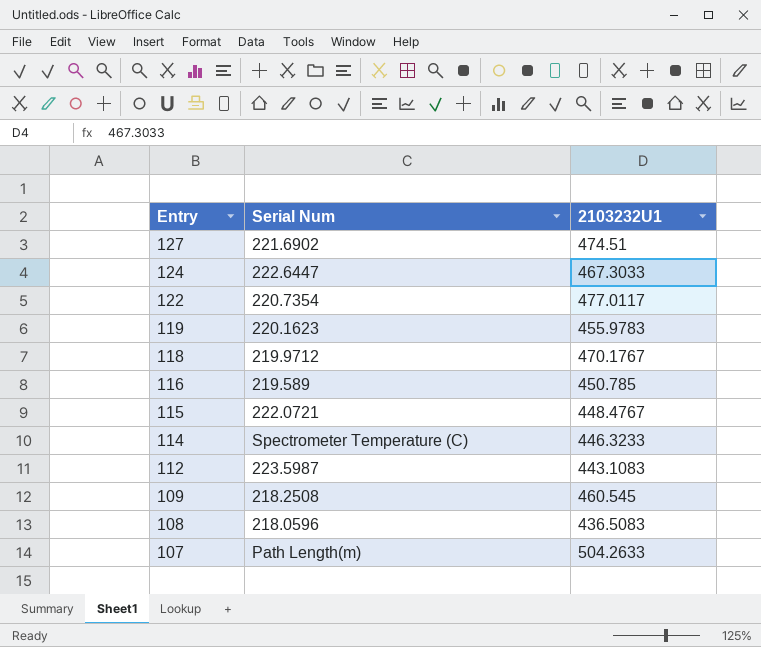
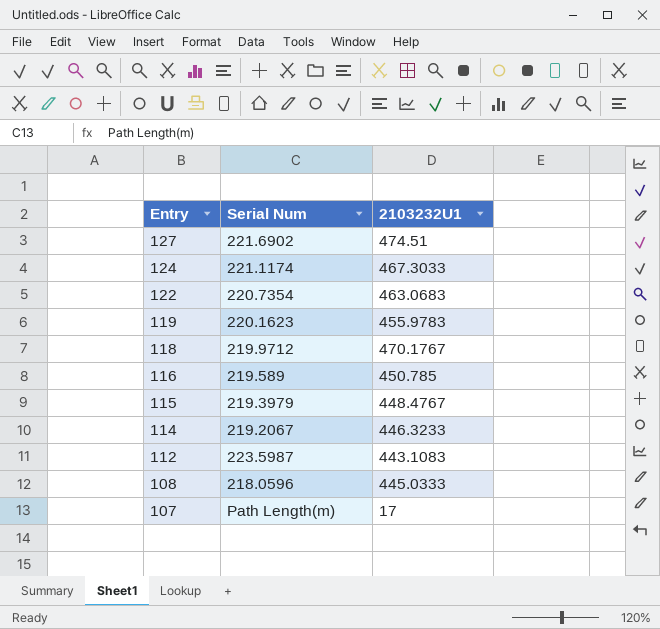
row 109: 218.2508 | 460.545 -> none
124 | Serial Num: 222.6447 -> 221.1174
122 | 2103232U1: 477.0117 -> 463.0683
115 | Serial Num: 222.0721 -> 219.3979
114 | Serial Num: Spectrometer Temperature (C) -> 219.2067
108 | 2103232U1: 436.5083 -> 445.0333
107 | 2103232U1: 504.2633 -> 17

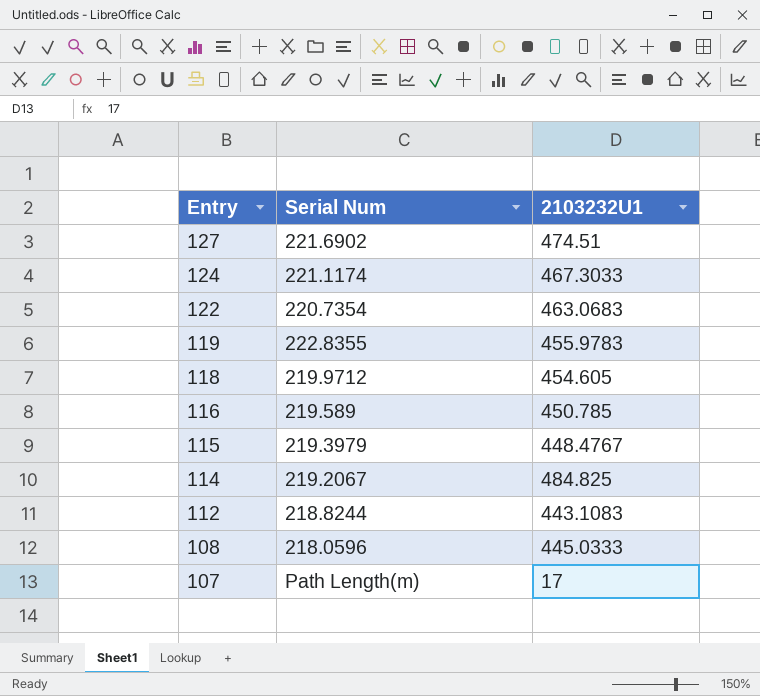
119 | Serial Num: 220.1623 -> 222.8355
118 | 2103232U1: 470.1767 -> 454.605
114 | 2103232U1: 446.3233 -> 484.825
112 | Serial Num: 223.5987 -> 218.8244

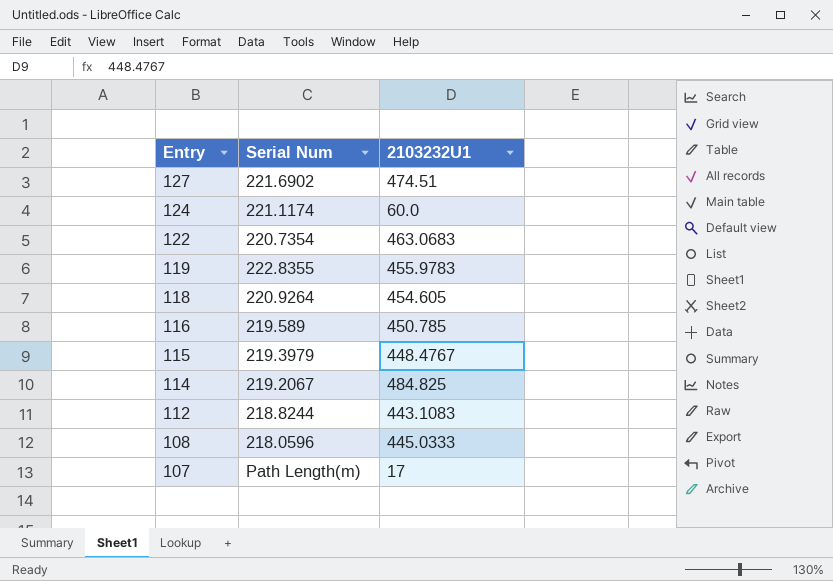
124 | 2103232U1: 467.3033 -> 60.0
118 | Serial Num: 219.9712 -> 220.9264

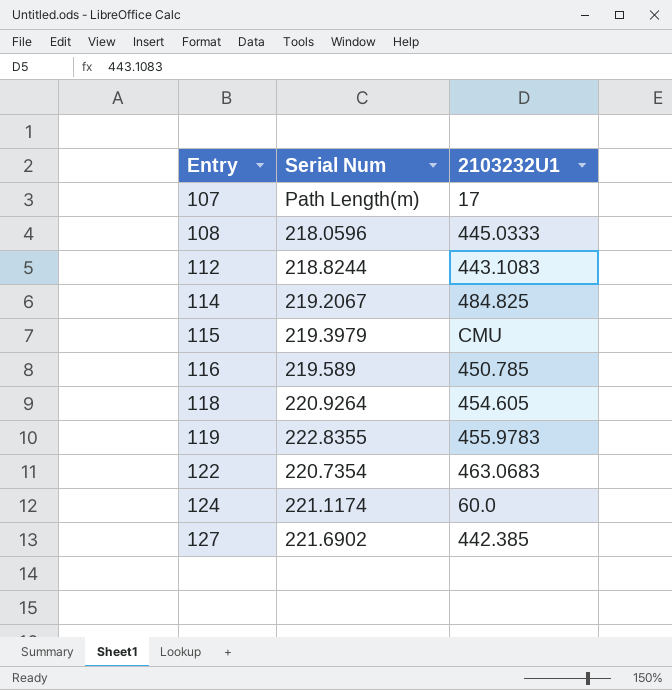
row order: Entry descending -> Entry ascending
115 | 2103232U1: 448.4767 -> CMU
127 | 2103232U1: 474.51 -> 442.385

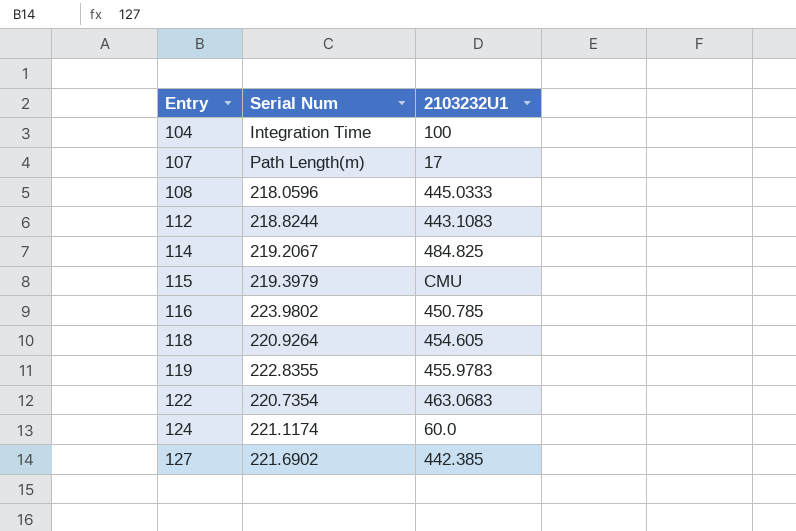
row 104: none -> Integration Time | 100
116 | Serial Num: 219.589 -> 223.9802

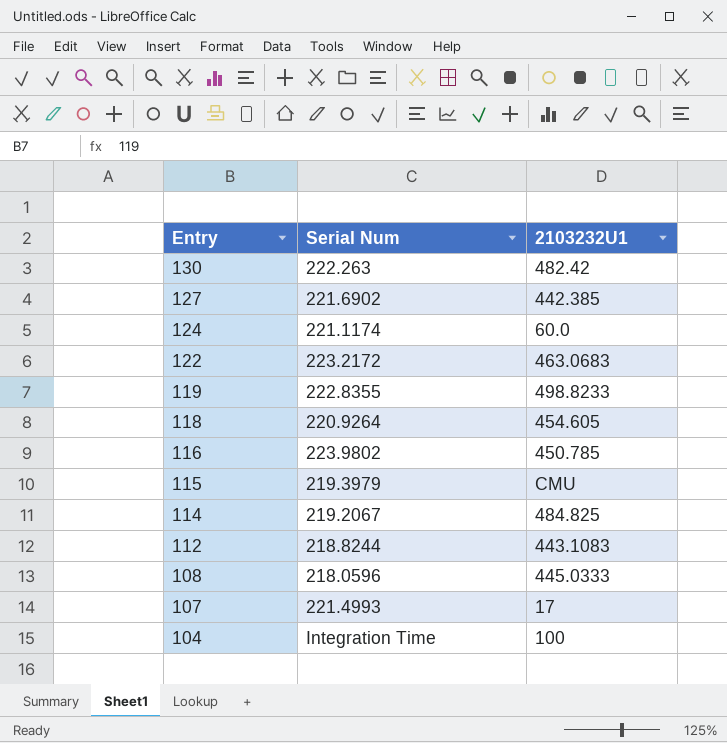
row order: Entry ascending -> Entry descending
row 130: none -> 222.263 | 482.42
122 | Serial Num: 220.7354 -> 223.2172
119 | 2103232U1: 455.9783 -> 498.8233
107 | Serial Num: Path Length(m) -> 221.4993

